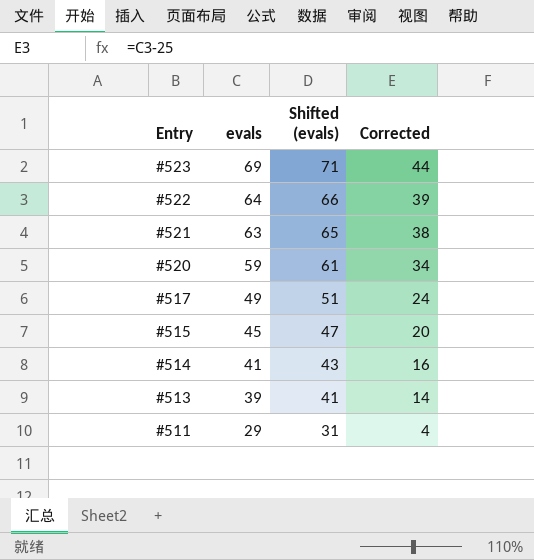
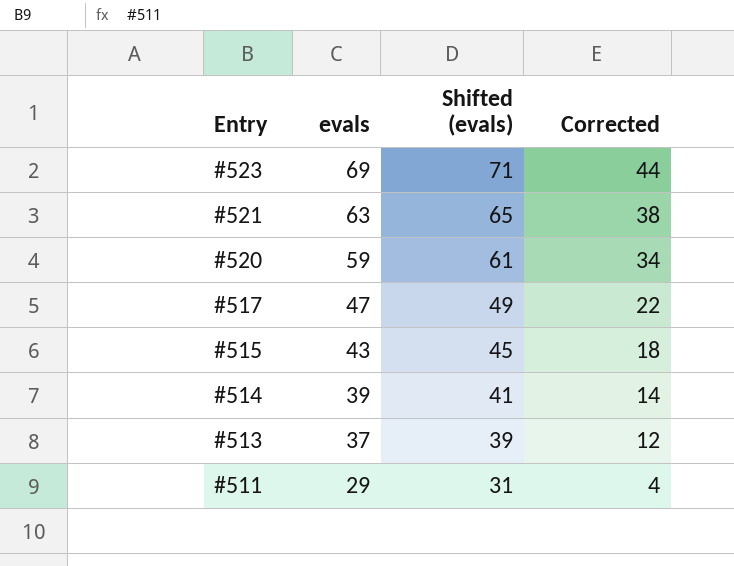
row #522: 64 | 66 | 39 -> none
#517 | evals: 49 -> 47
#517 | Shifted (evals): 51 -> 49
#517 | Corrected: 24 -> 22
#515 | evals: 45 -> 43
#515 | Shifted (evals): 47 -> 45
#515 | Corrected: 20 -> 18
#514 | evals: 41 -> 39
#514 | Shifted (evals): 43 -> 41
#514 | Corrected: 16 -> 14
#513 | evals: 39 -> 37
#513 | Shifted (evals): 41 -> 39
#513 | Corrected: 14 -> 12

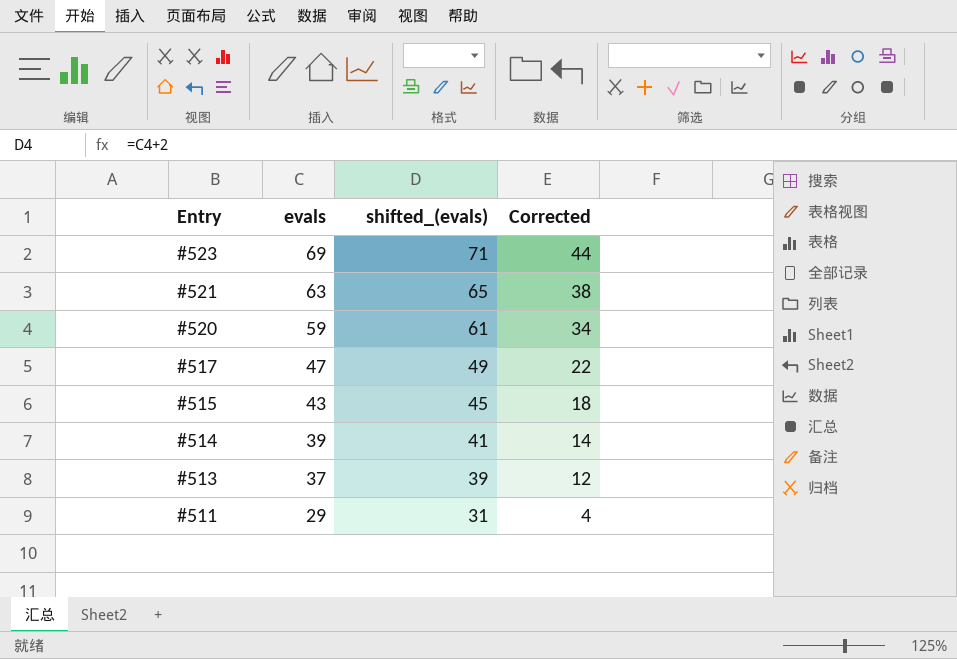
column name: Shifted (evals) -> shifted_(evals)

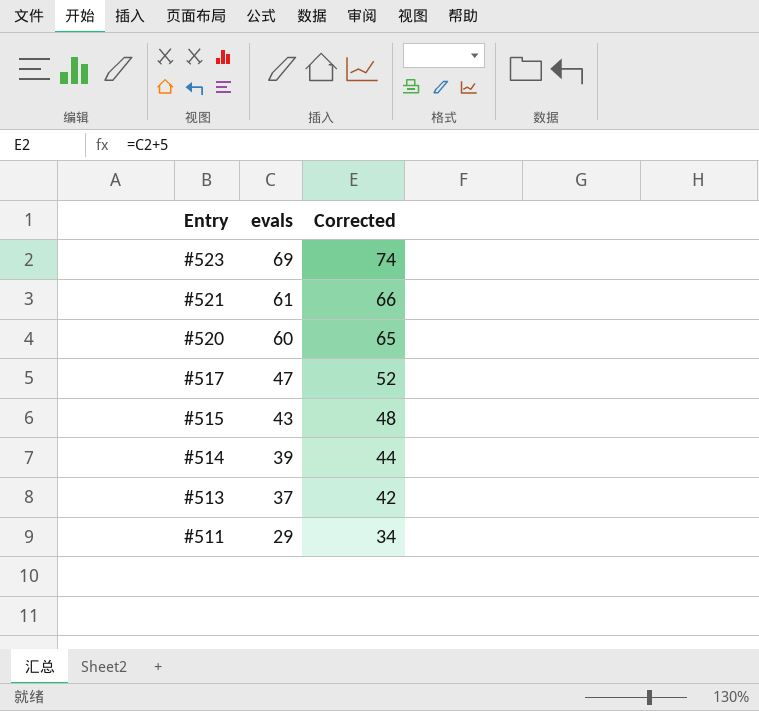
column shifted_(evals) | formula: [evals] + 2 -> none
column Corrected | formula: [evals] - 25 -> [evals] + 5
#521 | evals: 63 -> 61
#520 | evals: 59 -> 60

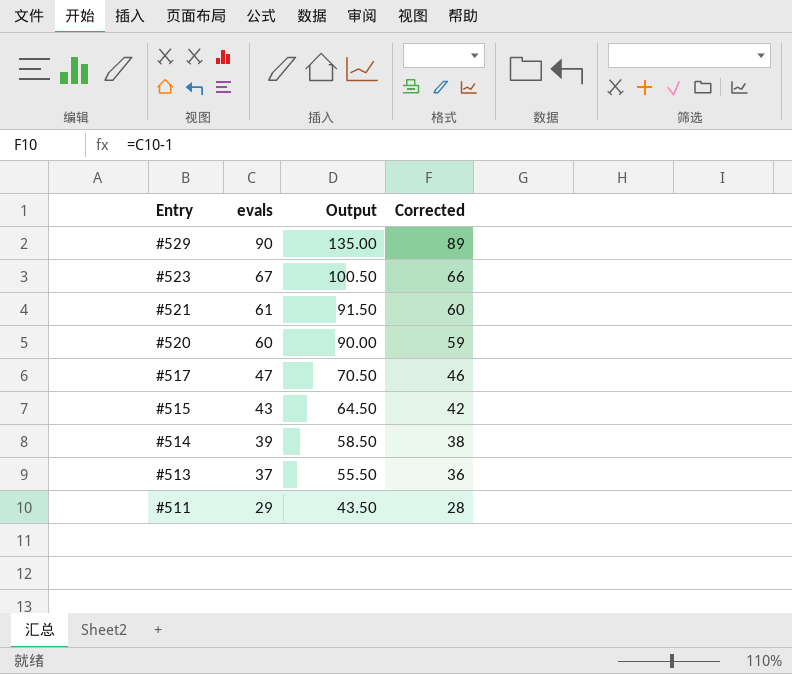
column Output | formula: none -> [evals] * 1.5
column Corrected | formula: [evals] + 5 -> [evals] - 1
row #529: none -> 90 | 135.00 | 89
#523 | evals: 69 -> 67

